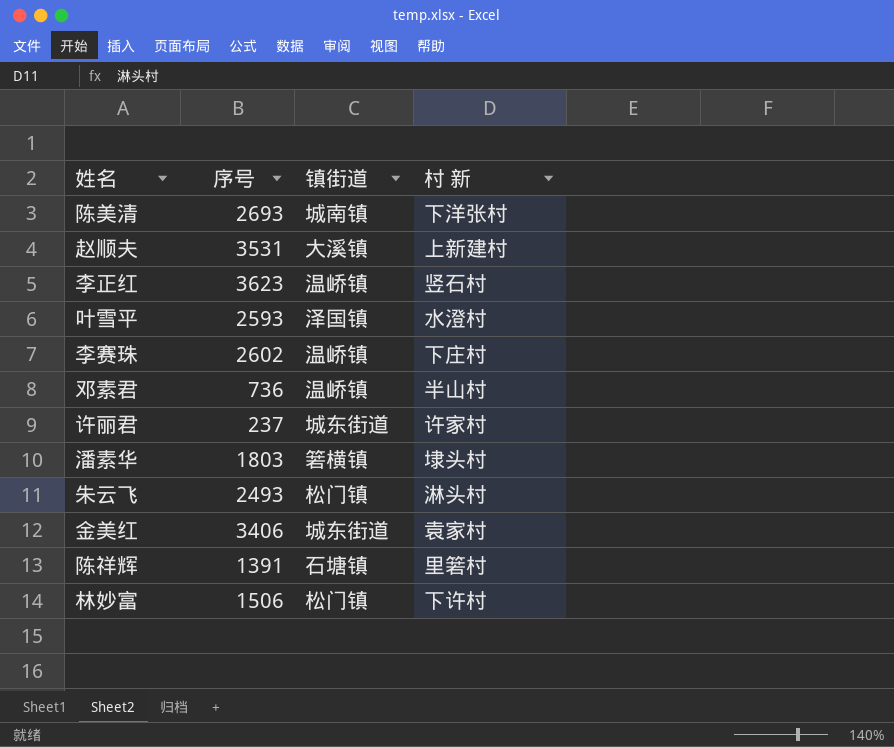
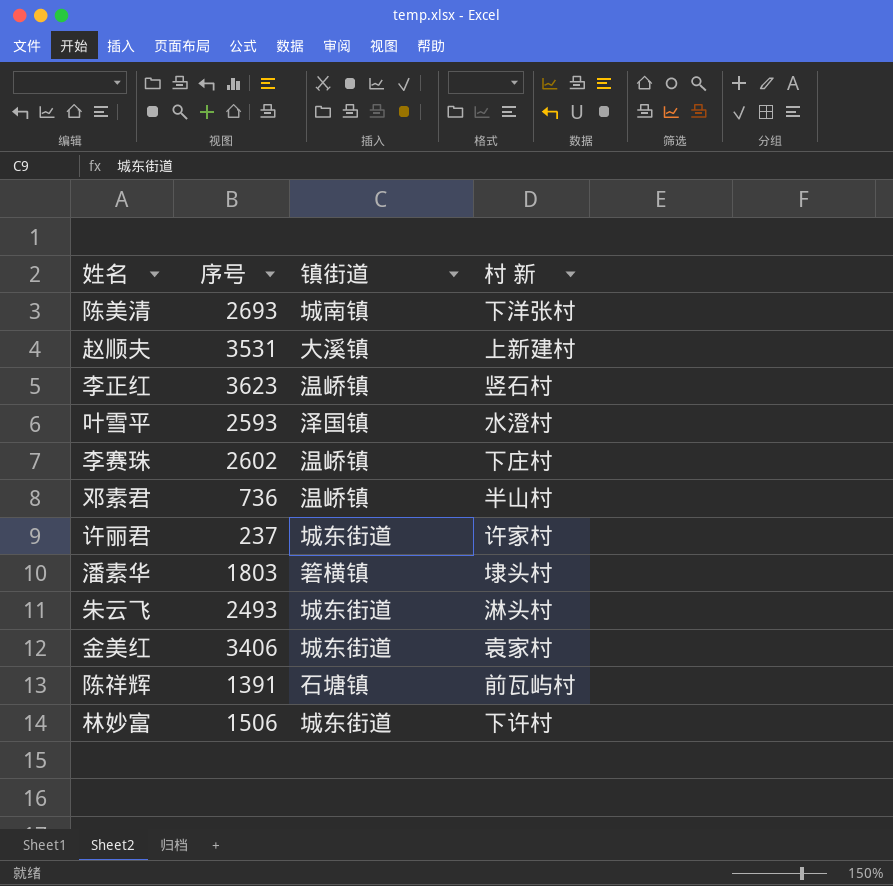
朱云飞 | 镇街道: 松门镇 -> 城东街道
陈祥辉 | 村 新: 里箬村 -> 前瓦屿村
林妙富 | 镇街道: 松门镇 -> 城东街道

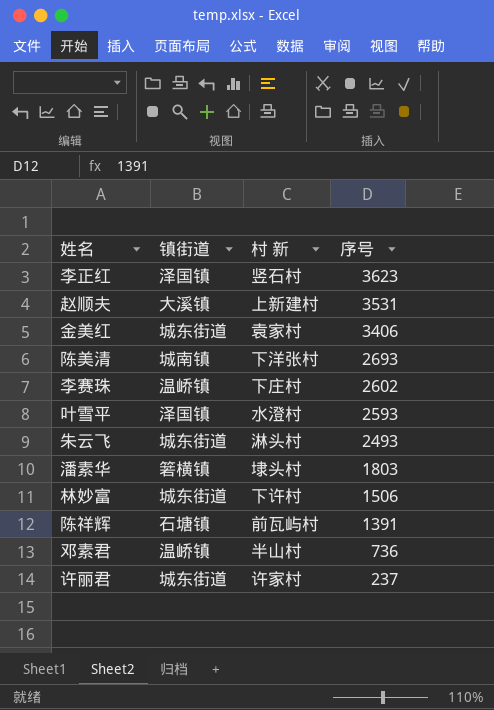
row order: none -> 序号 descending
column 序号 | position: 2 -> 4
李正红 | 镇街道: 温峤镇 -> 泽国镇

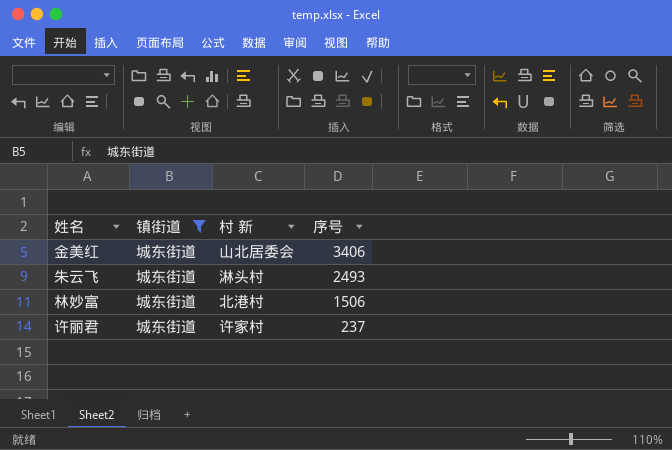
filter: none -> 镇街道 = 城东街道
金美红 | 村 新: 袁家村 -> 山北居委会
林妙富 | 村 新: 下许村 -> 北港村

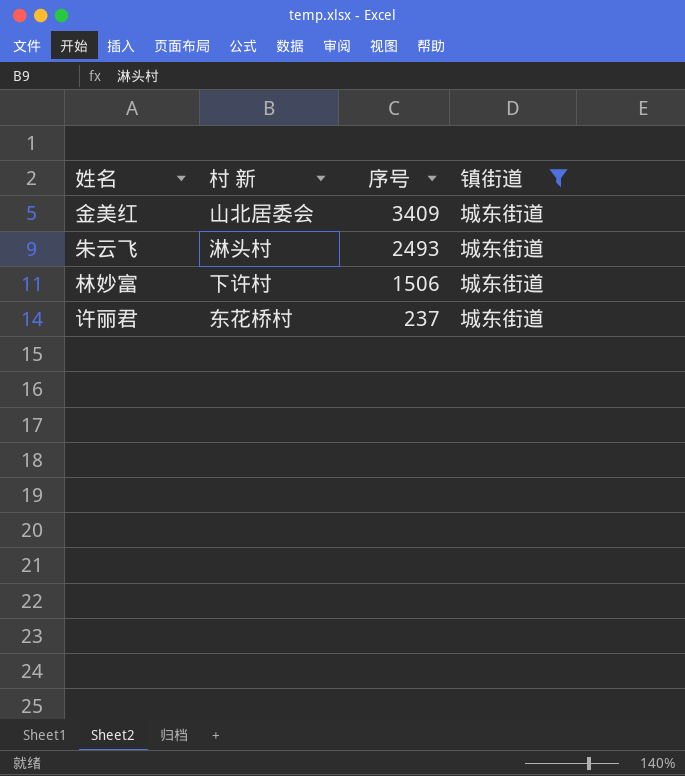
column 镇街道 | position: 2 -> 4
金美红 | 序号: 3406 -> 3409
林妙富 | 村 新: 北港村 -> 下许村
许丽君 | 村 新: 许家村 -> 东花桥村

